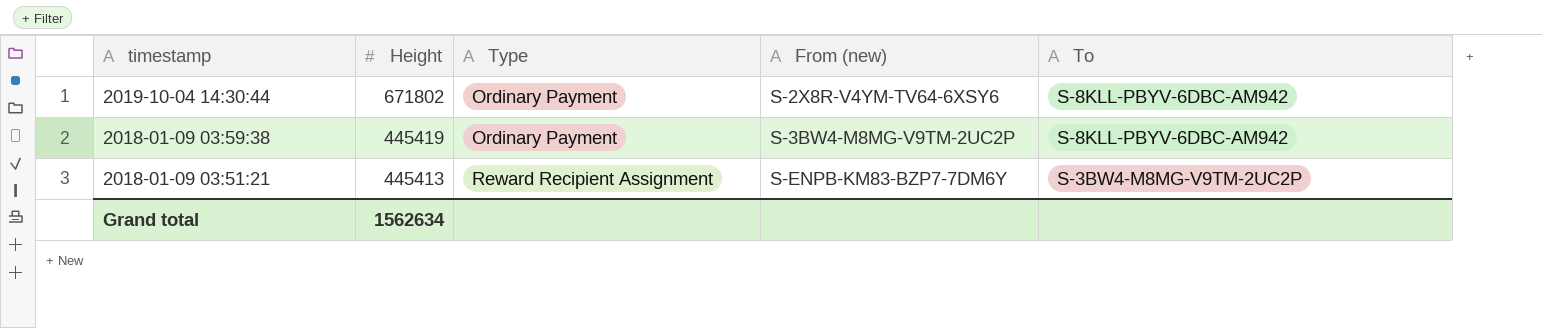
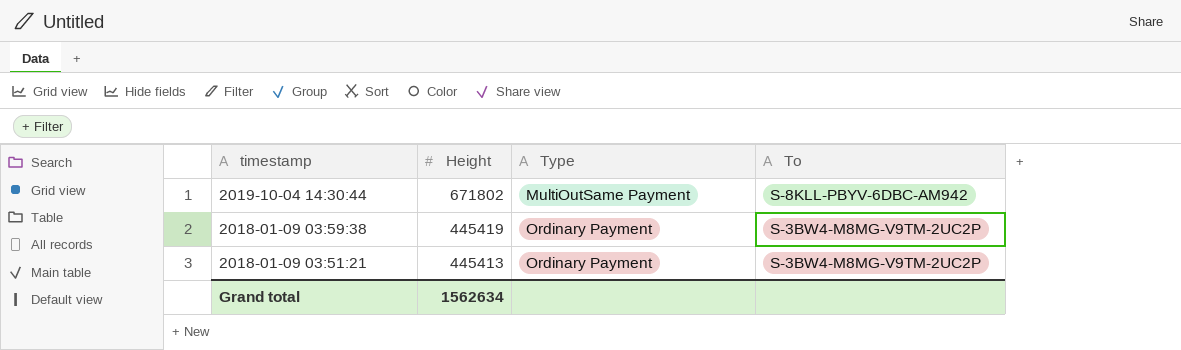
column From (new) | position: 4 -> none
2019-10-04 14:30:44 | Type: Ordinary Payment -> MultiOutSame Payment
2018-01-09 03:59:38 | To: S-8KLL-PBYV-6DBC-AM942 -> S-3BW4-M8MG-V9TM-2UC2P
2018-01-09 03:51:21 | Type: Reward Recipient Assignment -> Ordinary Payment

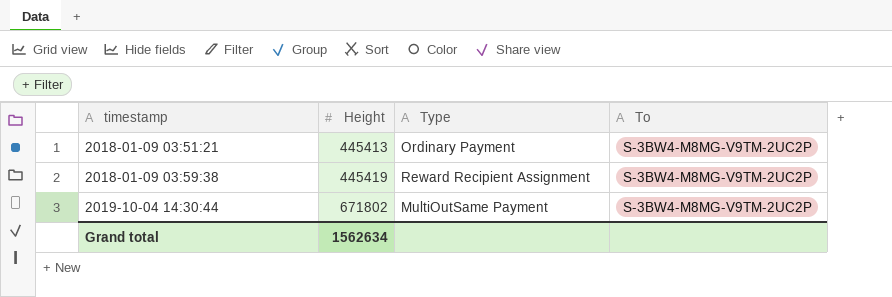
row order: timestamp descending -> timestamp ascending
2018-01-09 03:59:38 | Type: Ordinary Payment -> Reward Recipient Assignment
2019-10-04 14:30:44 | To: S-8KLL-PBYV-6DBC-AM942 -> S-3BW4-M8MG-V9TM-2UC2P

